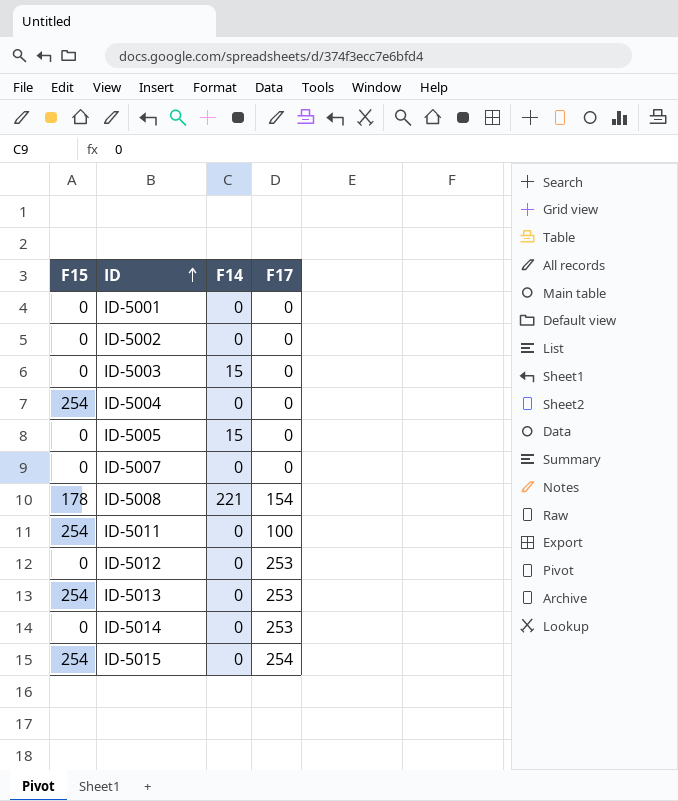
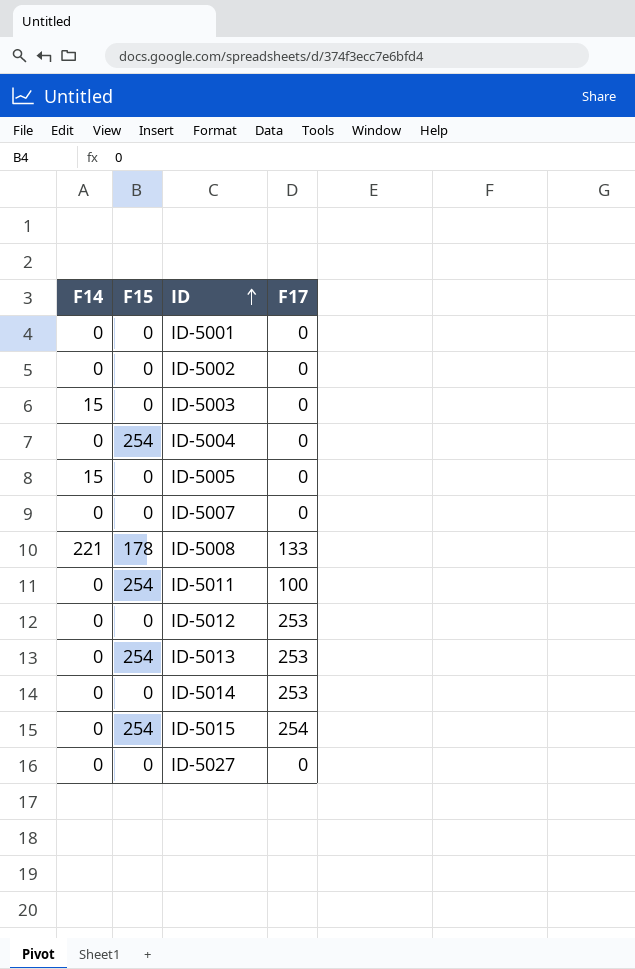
column F14 | position: 3 -> 1
ID-5008 | F17: 154 -> 133
row ID-5027: none -> 0 | 0 | 0

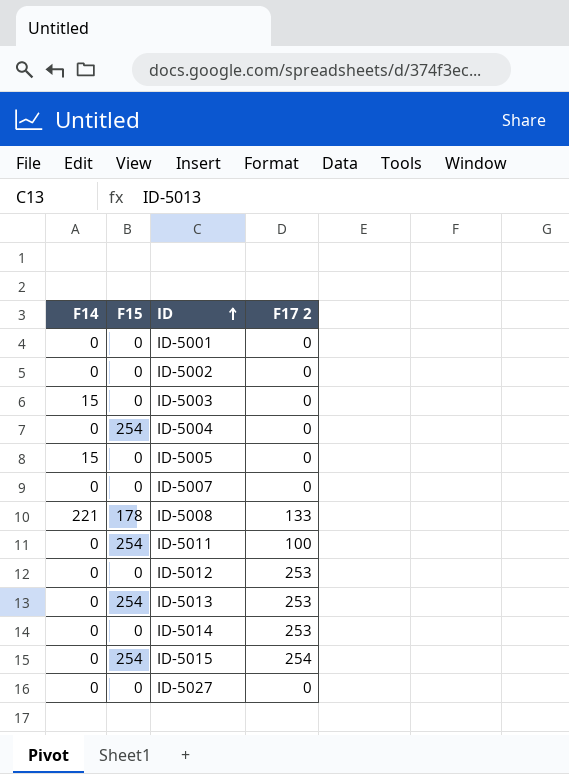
column name: F17 -> F17 2

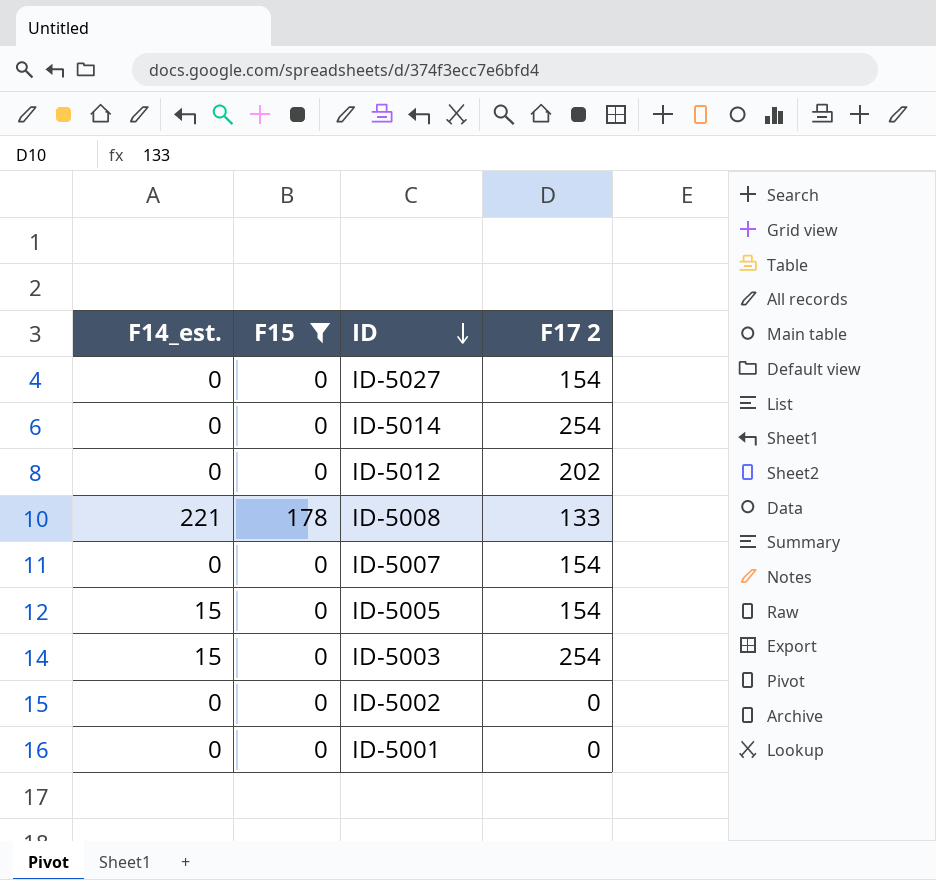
filter: none -> F15 != 254
row order: ID ascending -> ID descending
column name: F14 -> F14_est.
ID-5027 | F17 2: 0 -> 154
ID-5014 | F17 2: 253 -> 254
ID-5012 | F17 2: 253 -> 202
ID-5007 | F17 2: 0 -> 154
ID-5005 | F17 2: 0 -> 154
ID-5003 | F17 2: 0 -> 254

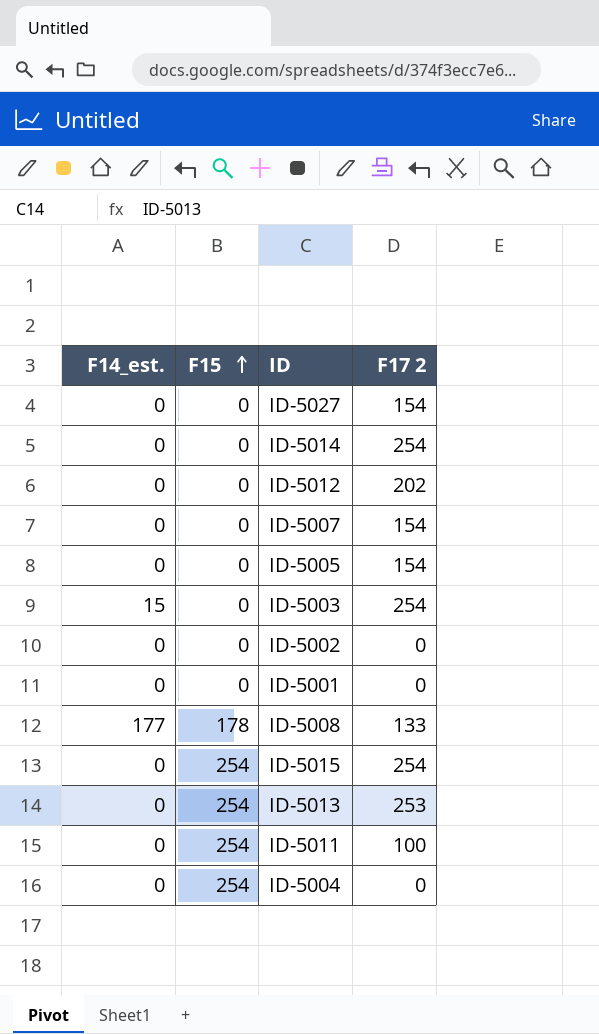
filter: F15 != 254 -> none
row order: ID descending -> F15 ascending
ID-5005 | F14_est.: 15 -> 0
ID-5008 | F14_est.: 221 -> 177

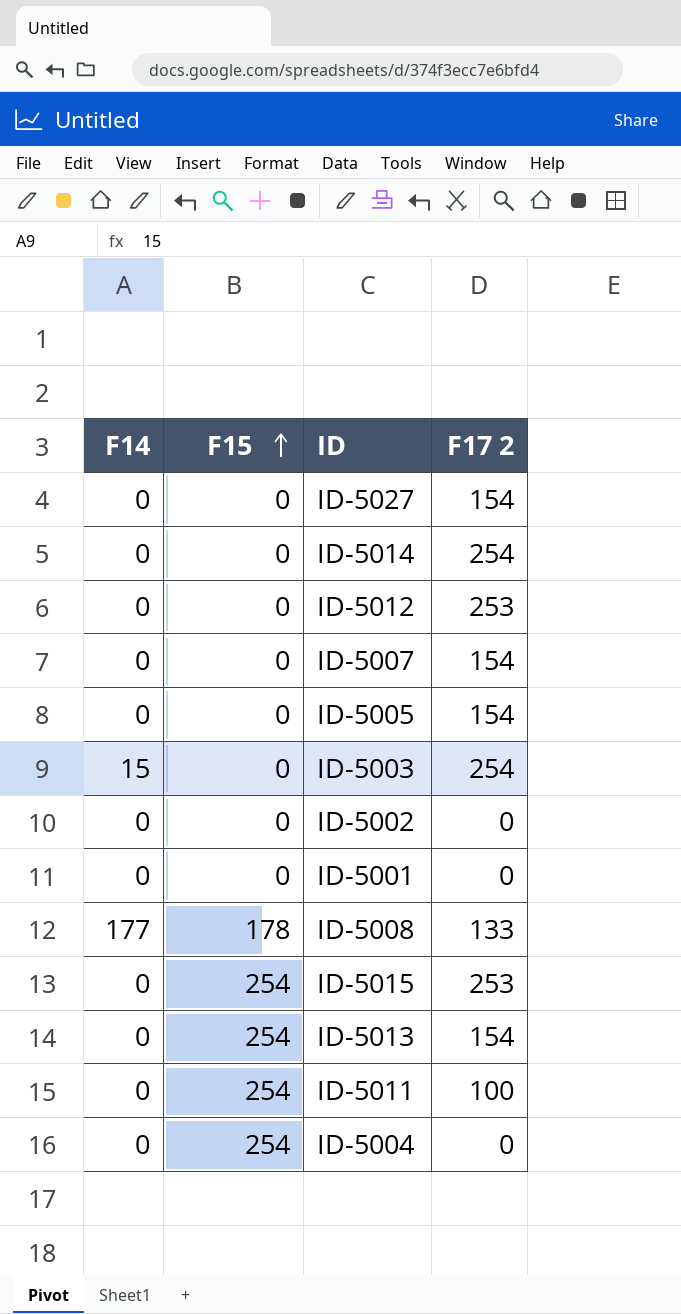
column name: F14_est. -> F14
ID-5012 | F17 2: 202 -> 253
ID-5015 | F17 2: 254 -> 253
ID-5013 | F17 2: 253 -> 154

